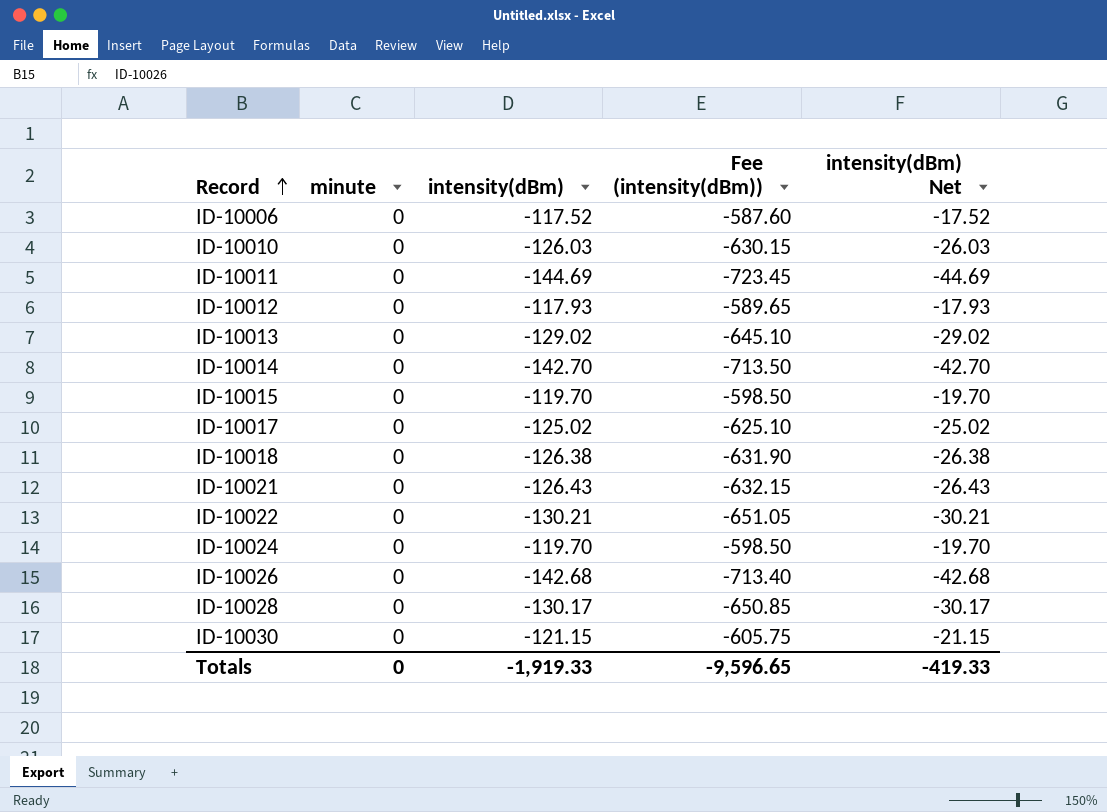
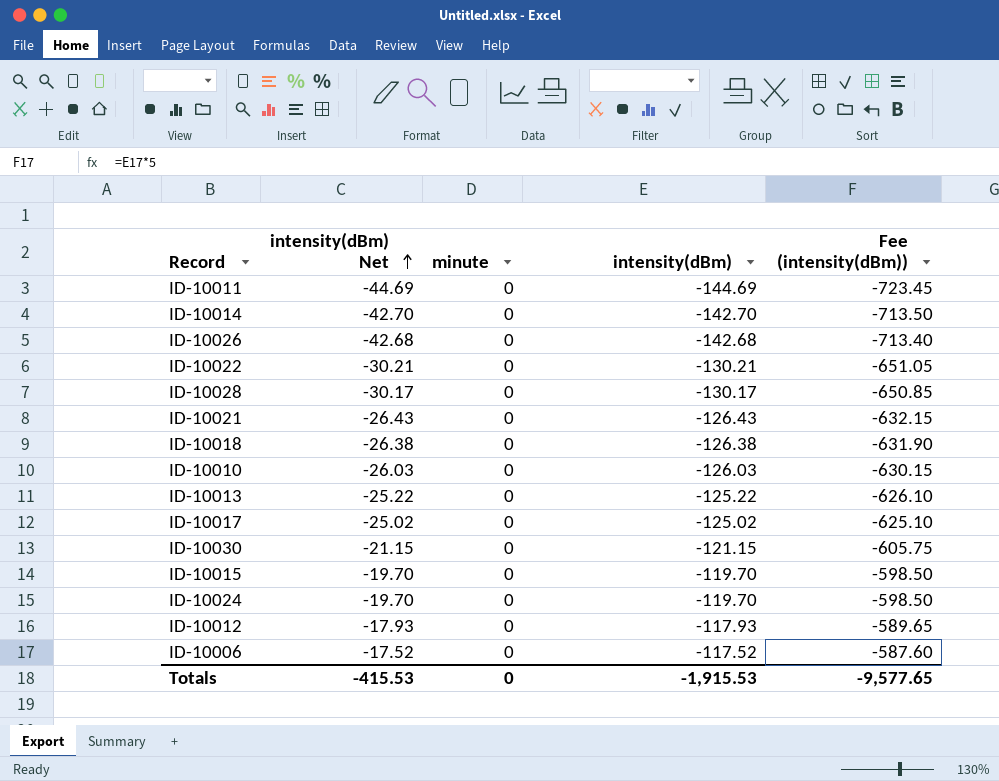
row order: Record ascending -> intensity(dBm) Net ascending
column intensity(dBm) Net | position: 5 -> 2
ID-10013 | intensity(dBm) Net: -29.02 -> -25.22
ID-10013 | intensity(dBm): -129.02 -> -125.22
ID-10013 | Fee (intensity(dBm)): -645.10 -> -626.10
Totals | intensity(dBm) Net: -419.33 -> -415.53
Totals | intensity(dBm): -1,919.33 -> -1,915.53
Totals | Fee (intensity(dBm)): -9,596.65 -> -9,577.65

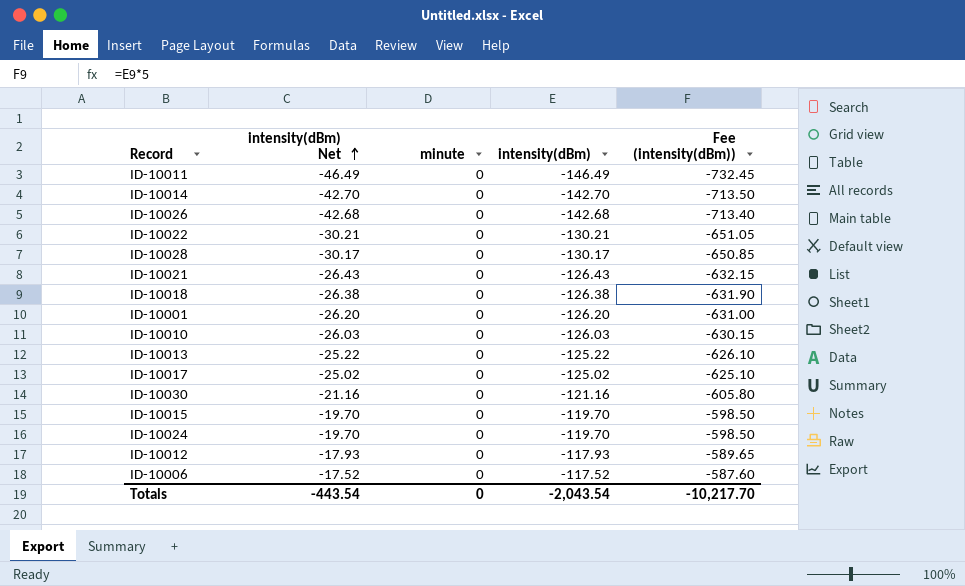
ID-10011 | intensity(dBm) Net: -44.69 -> -46.49
ID-10011 | intensity(dBm): -144.69 -> -146.49
ID-10011 | Fee (intensity(dBm)): -723.45 -> -732.45
row ID-10001: none -> -26.20 | 0 | -126.20 | -631.00
ID-10030 | intensity(dBm) Net: -21.15 -> -21.16
ID-10030 | intensity(dBm): -121.15 -> -121.16
ID-10030 | Fee (intensity(dBm)): -605.75 -> -605.80
Totals | intensity(dBm) Net: -415.53 -> -443.54
Totals | intensity(dBm): -1,915.53 -> -2,043.54
Totals | Fee (intensity(dBm)): -9,577.65 -> -10,217.70

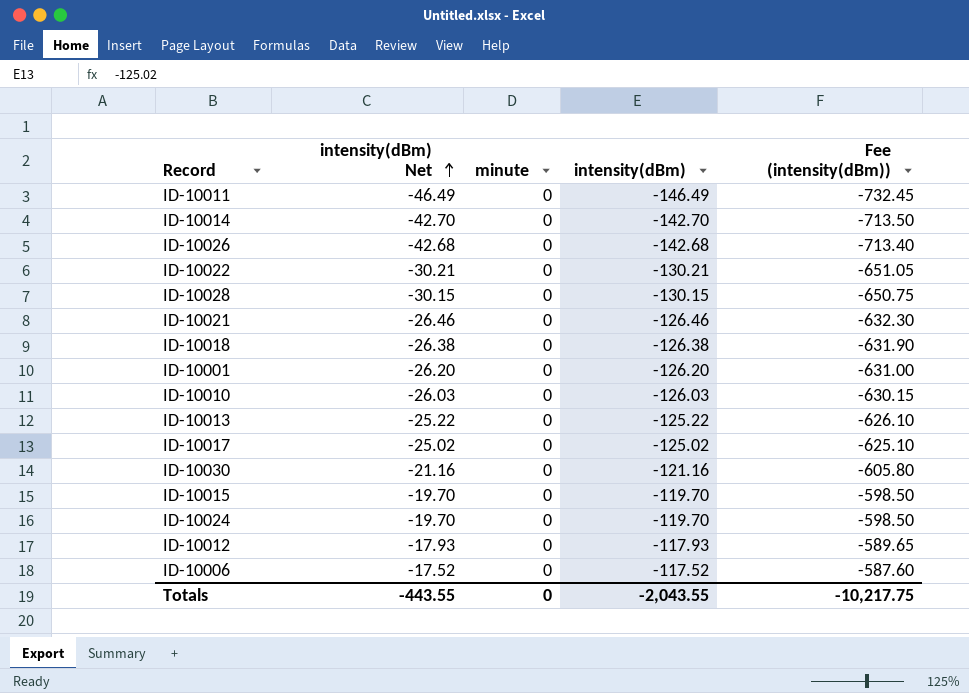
ID-10028 | intensity(dBm) Net: -30.17 -> -30.15
ID-10028 | intensity(dBm): -130.17 -> -130.15
ID-10028 | Fee (intensity(dBm)): -650.85 -> -650.75
ID-10021 | intensity(dBm) Net: -26.43 -> -26.46
ID-10021 | intensity(dBm): -126.43 -> -126.46
ID-10021 | Fee (intensity(dBm)): -632.15 -> -632.30
Totals | intensity(dBm) Net: -443.54 -> -443.55
Totals | intensity(dBm): -2,043.54 -> -2,043.55
Totals | Fee (intensity(dBm)): -10,217.70 -> -10,217.75

